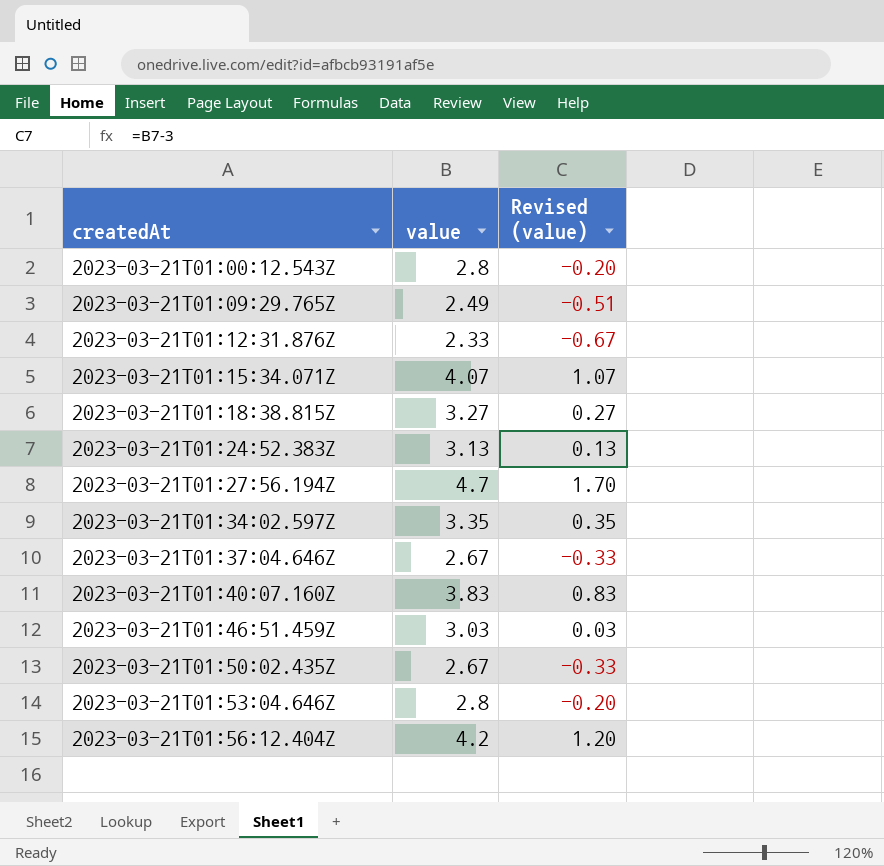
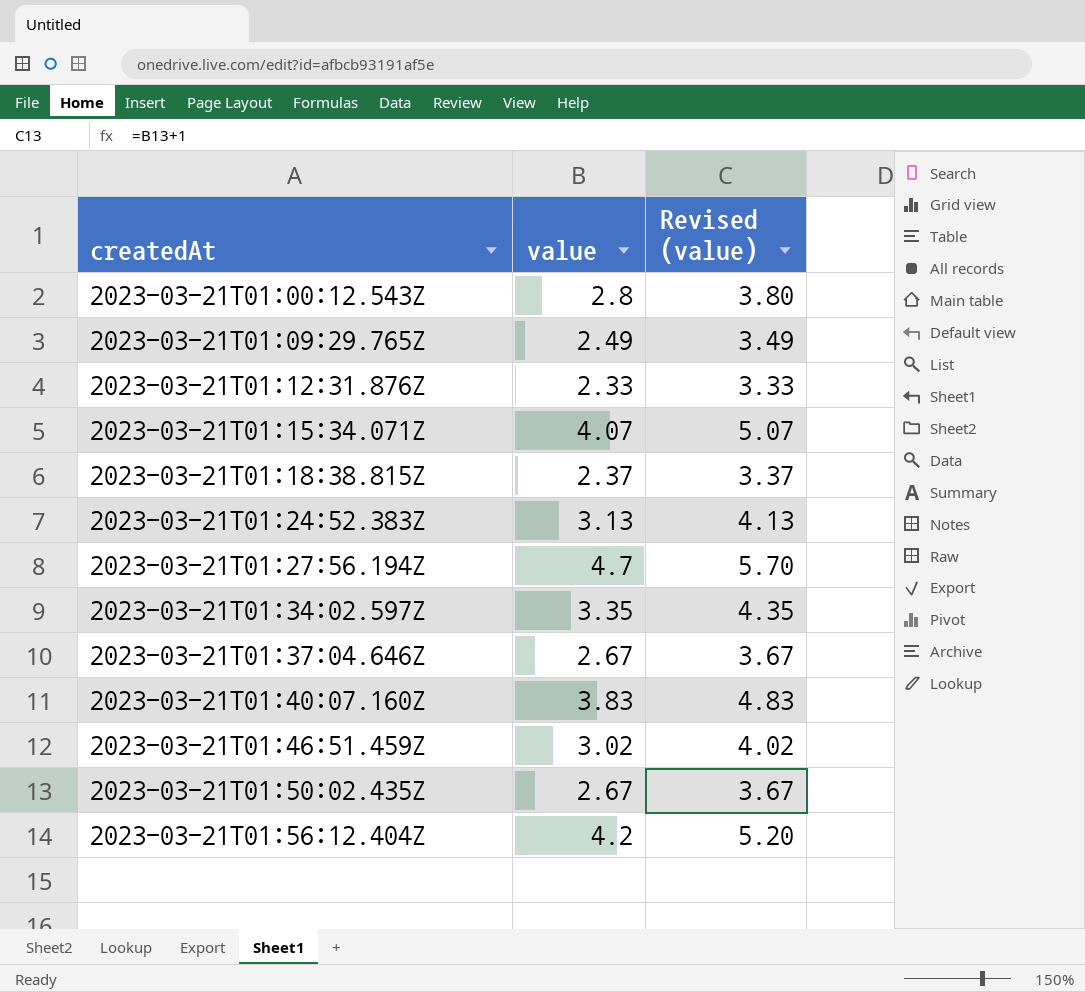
column Revised (value) | formula: [value] - 3 -> [value] + 1
row 2023-03-21T01:53:04.646Z: 2.8 | -0.20 -> none
2023-03-21T01:18:38.815Z | value: 3.27 -> 2.37
2023-03-21T01:46:51.459Z | value: 3.03 -> 3.02

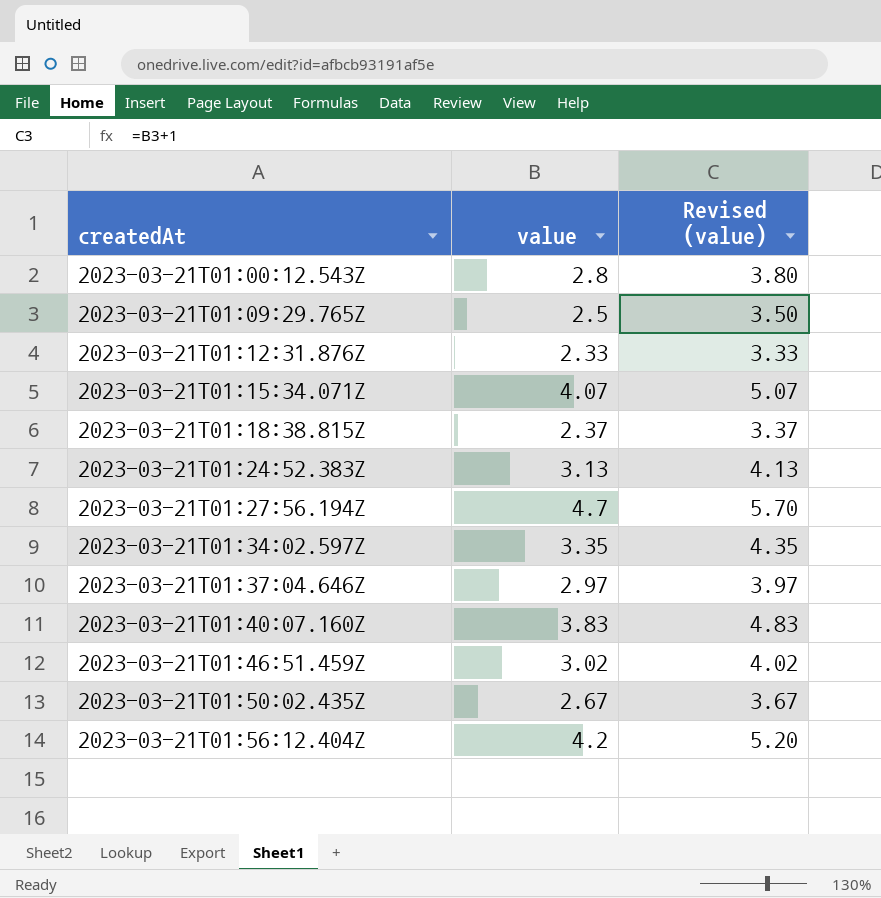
2023-03-21T01:09:29.765Z | value: 2.49 -> 2.5
2023-03-21T01:09:29.765Z | Revised (value): 3.49 -> 3.50
2023-03-21T01:37:04.646Z | value: 2.67 -> 2.97
2023-03-21T01:37:04.646Z | Revised (value): 3.67 -> 3.97

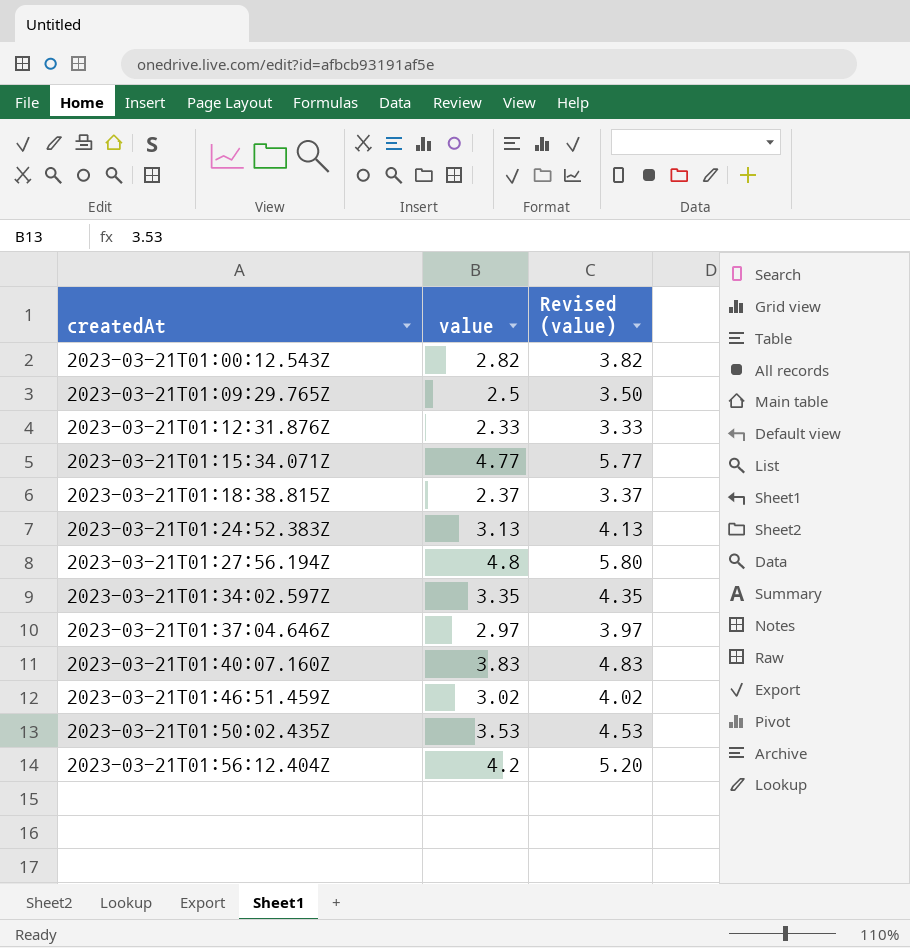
2023-03-21T01:00:12.543Z | value: 2.8 -> 2.82
2023-03-21T01:00:12.543Z | Revised (value): 3.80 -> 3.82
2023-03-21T01:15:34.071Z | value: 4.07 -> 4.77
2023-03-21T01:15:34.071Z | Revised (value): 5.07 -> 5.77
2023-03-21T01:27:56.194Z | value: 4.7 -> 4.8
2023-03-21T01:27:56.194Z | Revised (value): 5.70 -> 5.80
2023-03-21T01:50:02.435Z | value: 2.67 -> 3.53
2023-03-21T01:50:02.435Z | Revised (value): 3.67 -> 4.53

